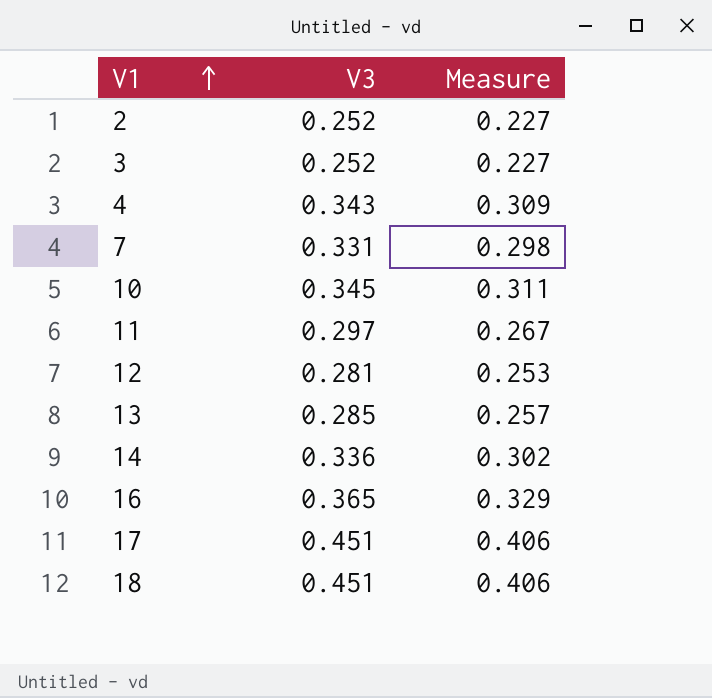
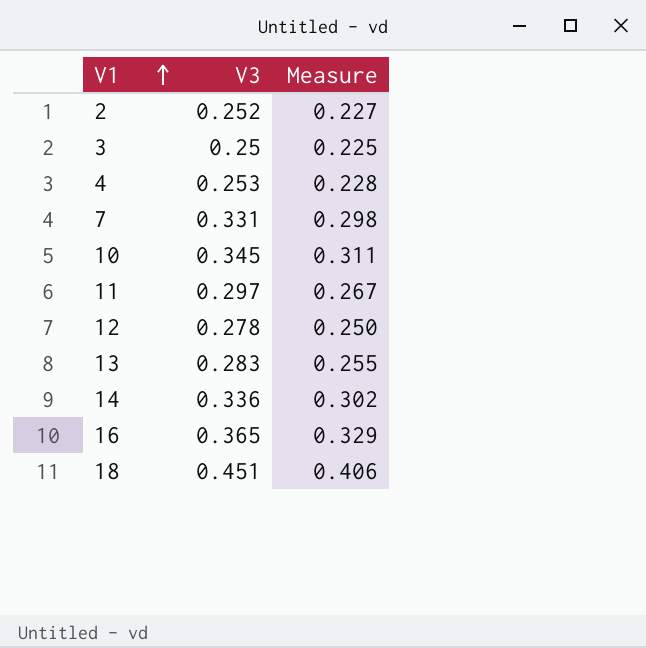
row 17: 0.451 | 0.406 -> none
3 | V3: 0.252 -> 0.25
3 | Measure: 0.227 -> 0.225
4 | V3: 0.343 -> 0.253
4 | Measure: 0.309 -> 0.228
12 | V3: 0.281 -> 0.278
12 | Measure: 0.253 -> 0.250
13 | V3: 0.285 -> 0.283
13 | Measure: 0.257 -> 0.255

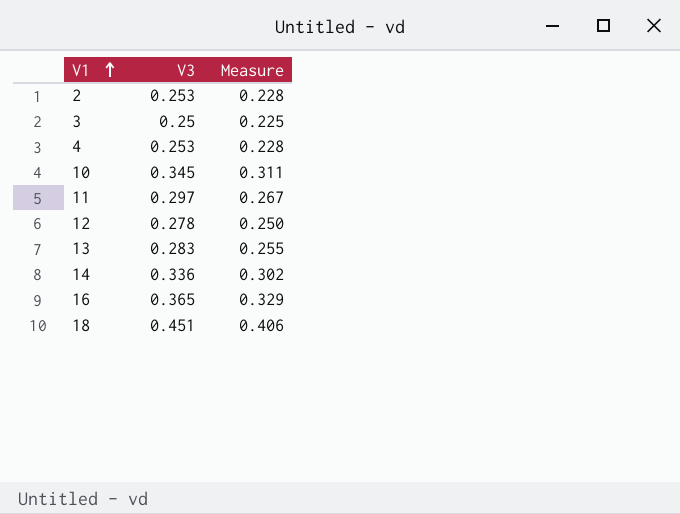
row 7: 0.331 | 0.298 -> none
2 | V3: 0.252 -> 0.253
2 | Measure: 0.227 -> 0.228

